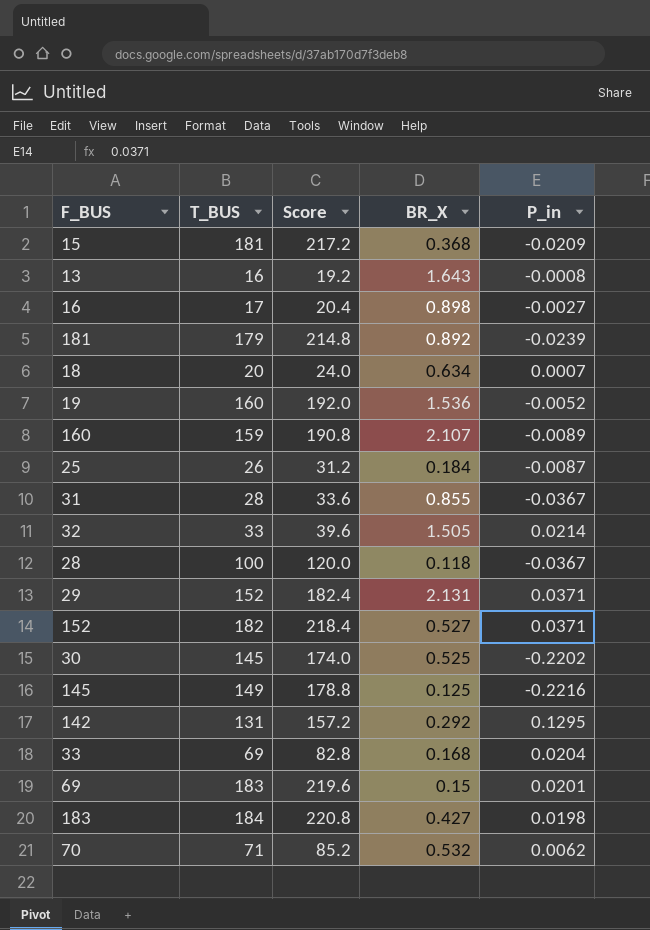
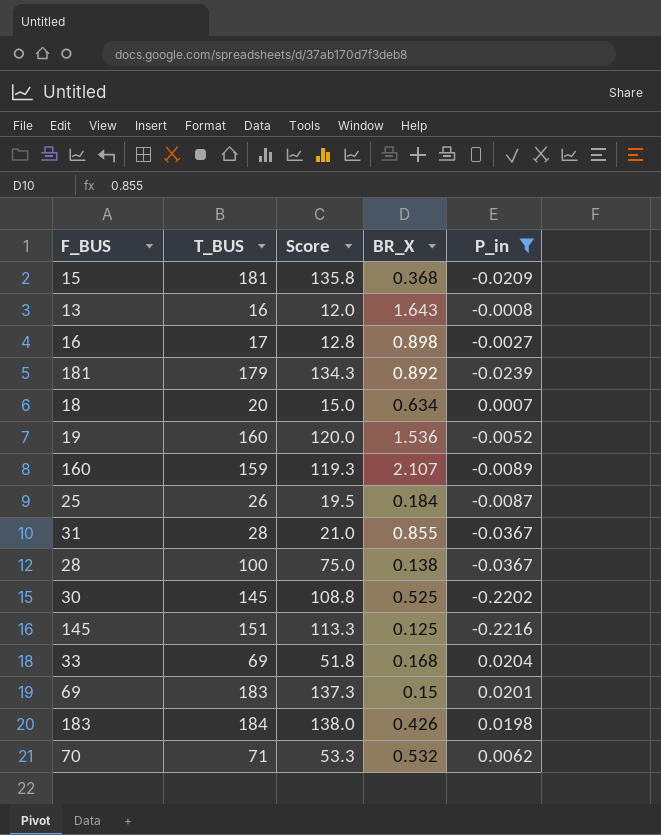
filter: none -> P_in <= 0.0204
column Score | formula: [T_BUS] * 1.2 -> [T_BUS] * 0.75
28 | BR_X: 0.118 -> 0.138
145 | T_BUS: 149 -> 151
183 | BR_X: 0.427 -> 0.426

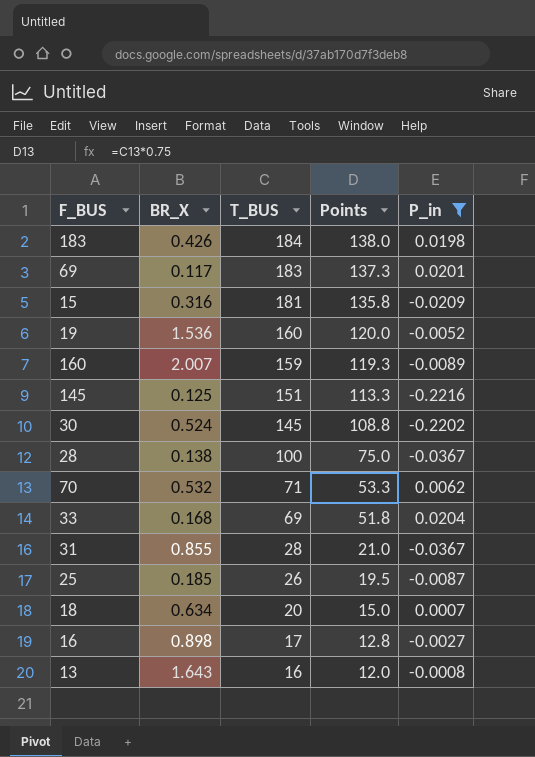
row order: none -> T_BUS descending
column BR_X | position: 4 -> 2
column name: Score -> Points
row 181: 179 | 134.3 | 0.892 | -0.0239 -> none
69 | BR_X: 0.15 -> 0.117
15 | BR_X: 0.368 -> 0.316
160 | BR_X: 2.107 -> 2.007
30 | BR_X: 0.525 -> 0.524
25 | BR_X: 0.184 -> 0.185

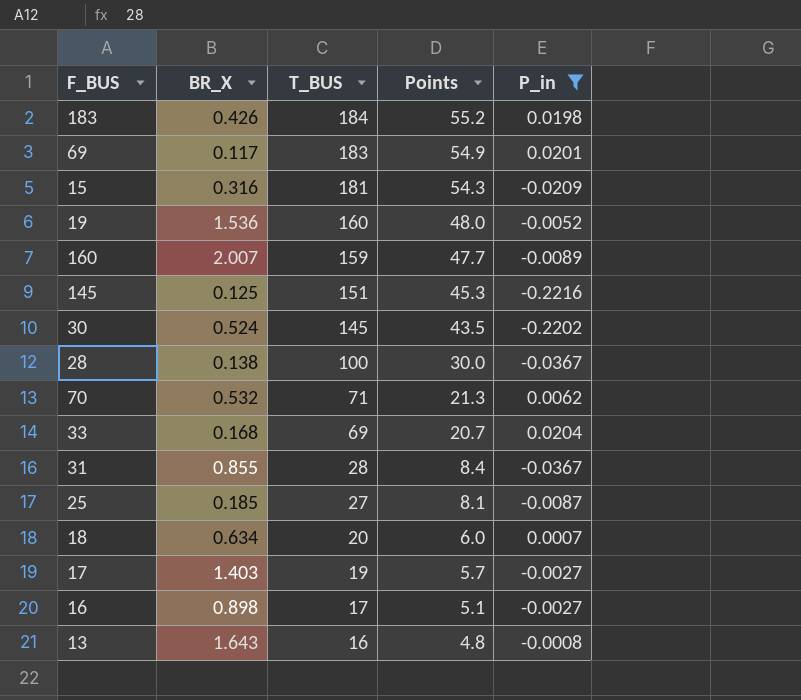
column Points | formula: [T_BUS] * 0.75 -> [T_BUS] * 0.3
25 | T_BUS: 26 -> 27
row 17: none -> 1.403 | 19 | 5.7 | -0.0027

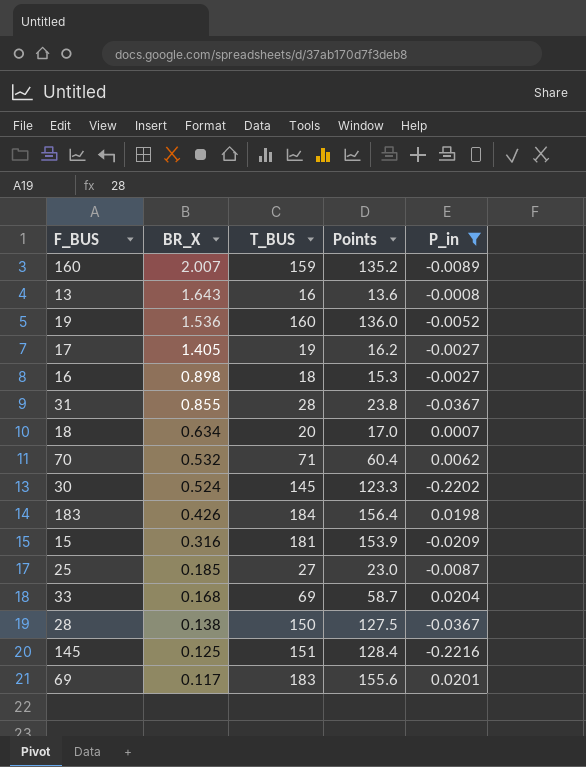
row order: T_BUS descending -> BR_X descending
column Points | formula: [T_BUS] * 0.3 -> [T_BUS] * 0.85
17 | BR_X: 1.403 -> 1.405
16 | T_BUS: 17 -> 18
28 | T_BUS: 100 -> 150

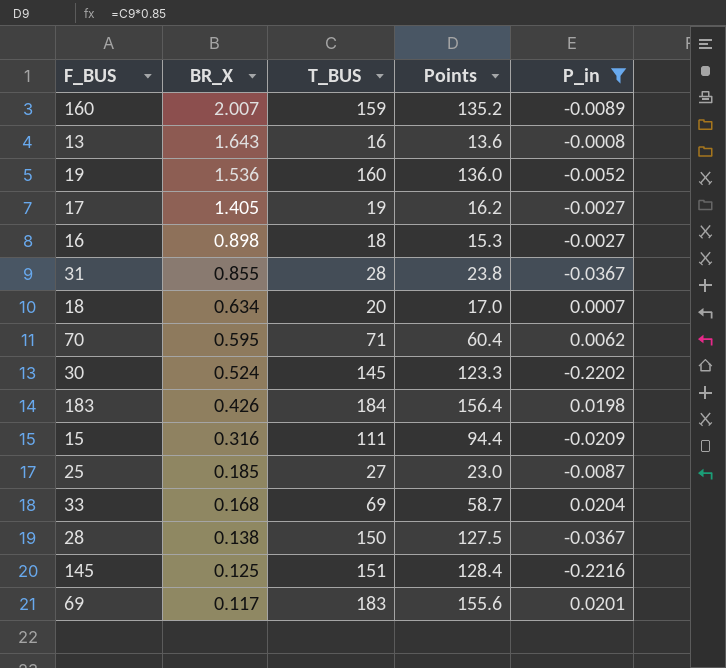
70 | BR_X: 0.532 -> 0.595
15 | T_BUS: 181 -> 111
15 | Points: 153.9 -> 94.4

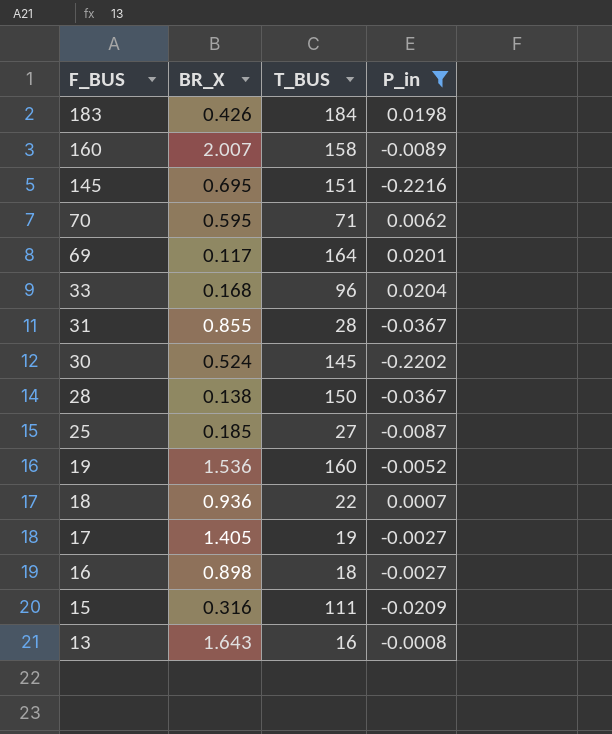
row order: BR_X descending -> F_BUS descending
column Points | formula: [T_BUS] * 0.85 -> none
160 | T_BUS: 159 -> 158
145 | BR_X: 0.125 -> 0.695
69 | T_BUS: 183 -> 164
33 | T_BUS: 69 -> 96
18 | BR_X: 0.634 -> 0.936
18 | T_BUS: 20 -> 22

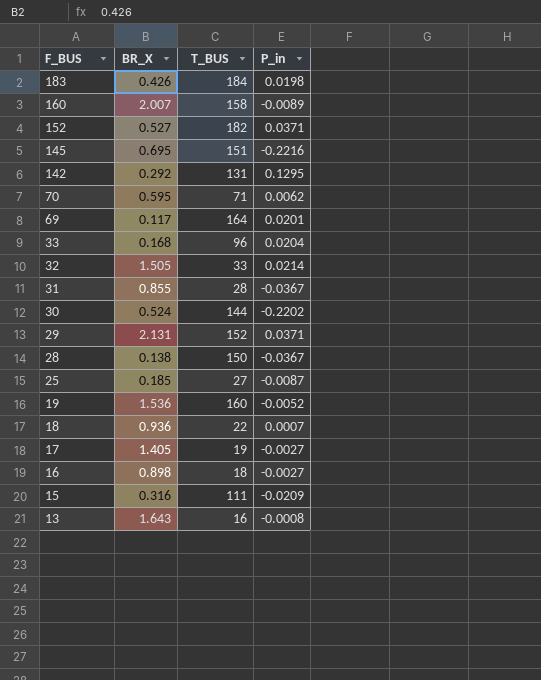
filter: P_in <= 0.0204 -> none
30 | T_BUS: 145 -> 144

